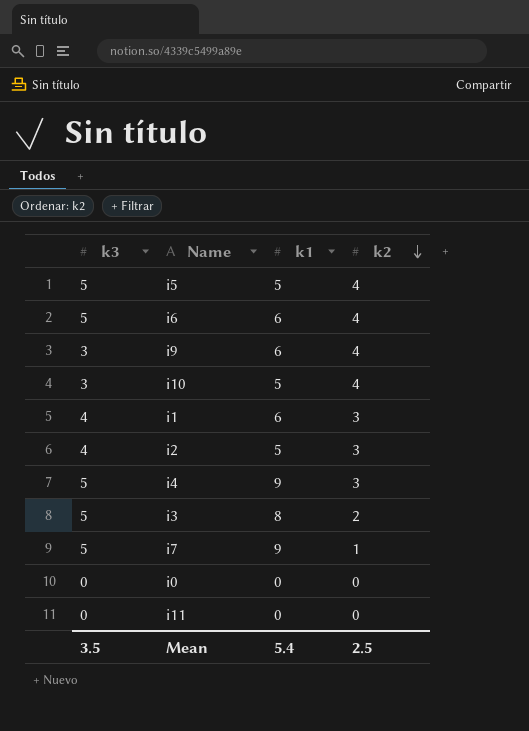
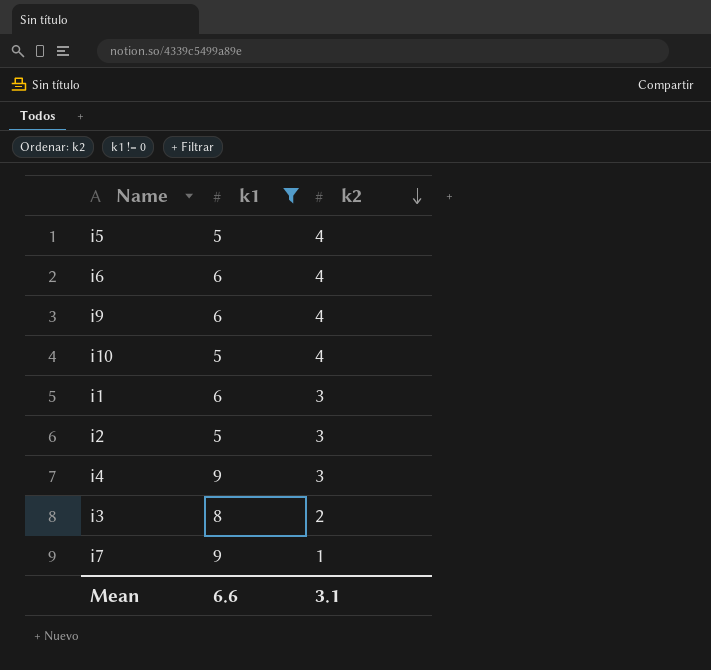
filter: none -> k1 != 0
column k3 | position: 1 -> none
Mean | k1: 5.4 -> 6.6
Mean | k2: 2.5 -> 3.1

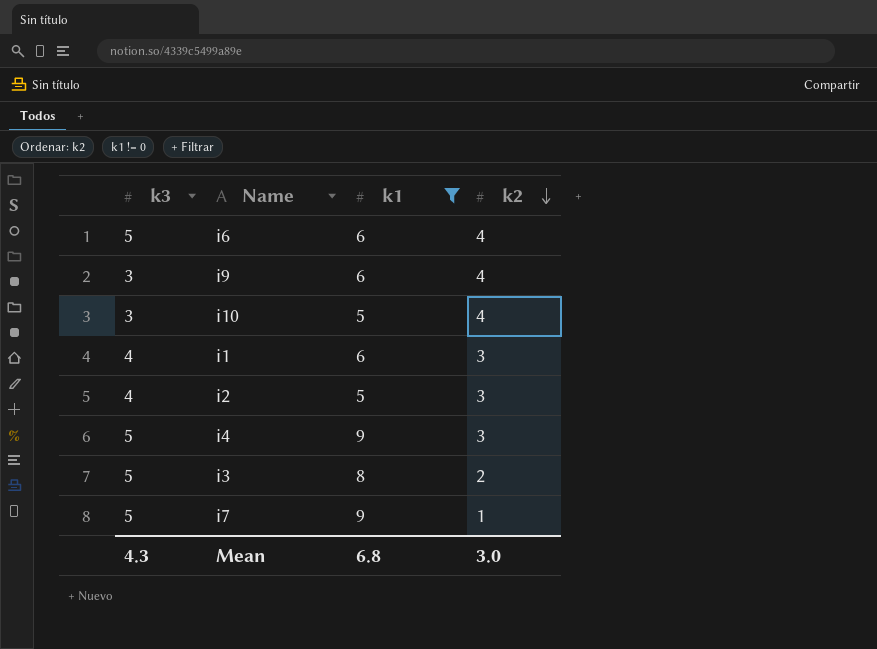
column k3 | position: none -> 1
row i5: 5 | 4 -> none
Mean | k1: 6.6 -> 6.8
Mean | k2: 3.1 -> 3.0

